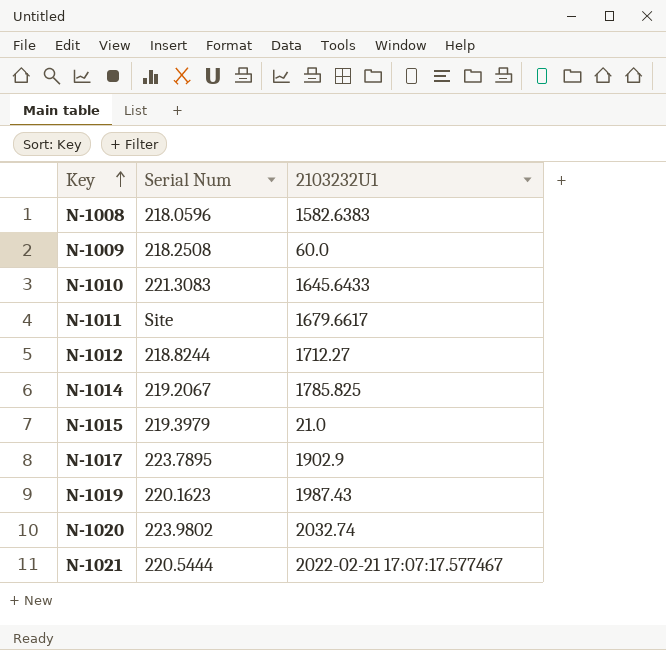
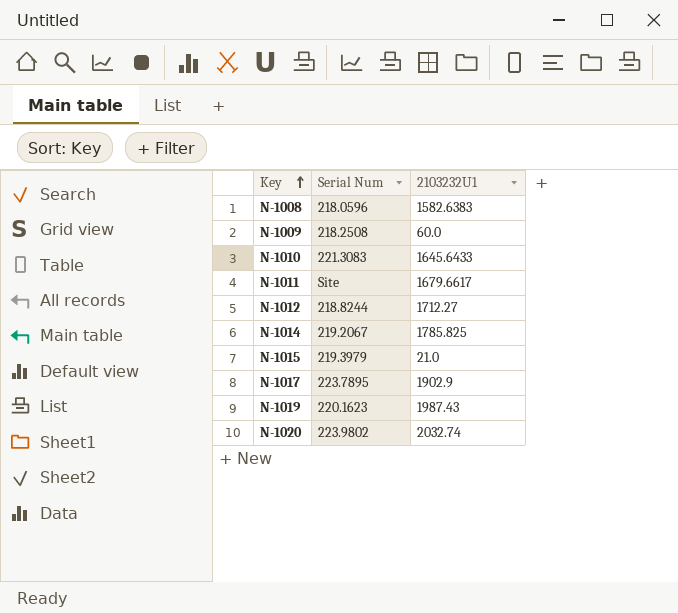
row N-1021: 220.5444 | 2022-02-21 17:07:17.577467 -> none

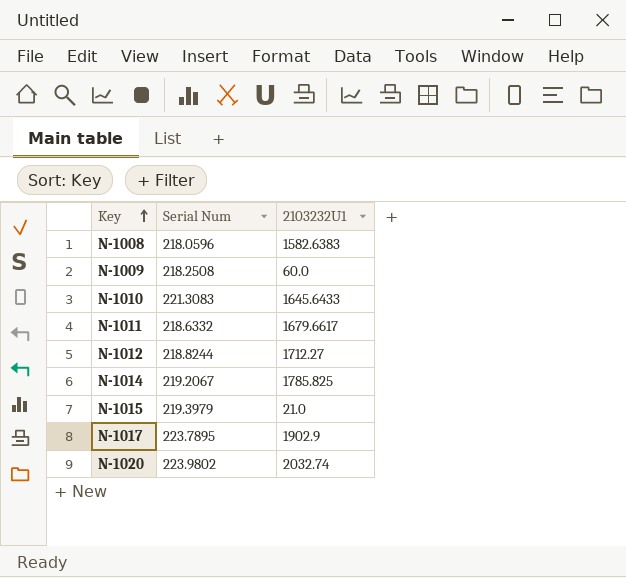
row N-1019: 220.1623 | 1987.43 -> none
N-1011 | Serial Num: Site -> 218.6332

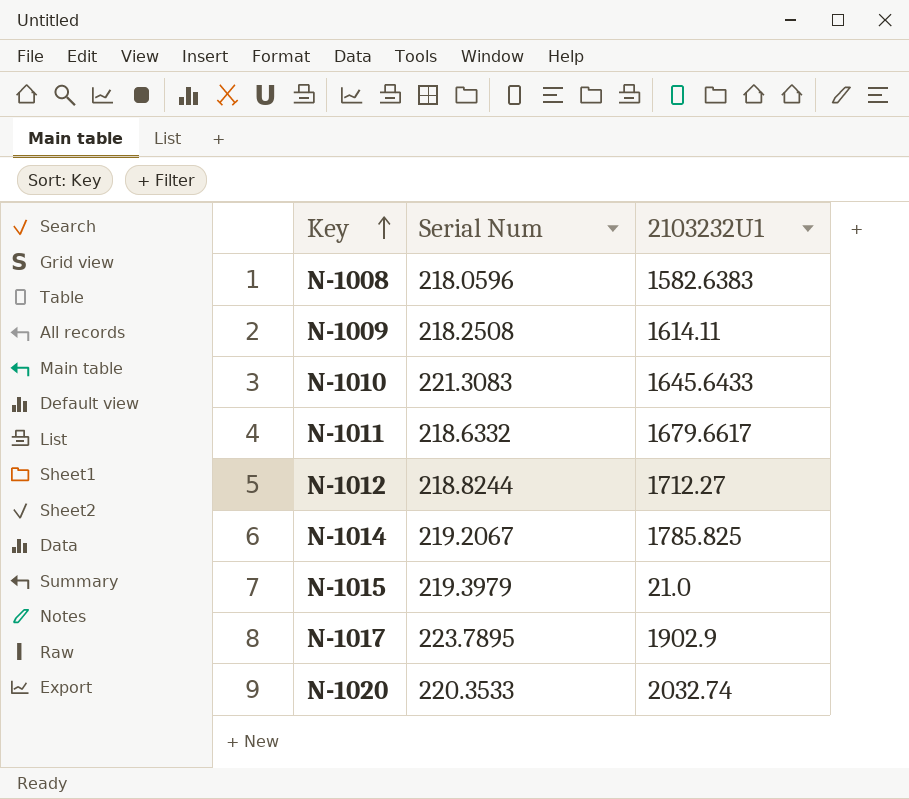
N-1009 | 2103232U1: 60.0 -> 1614.11
N-1020 | Serial Num: 223.9802 -> 220.3533

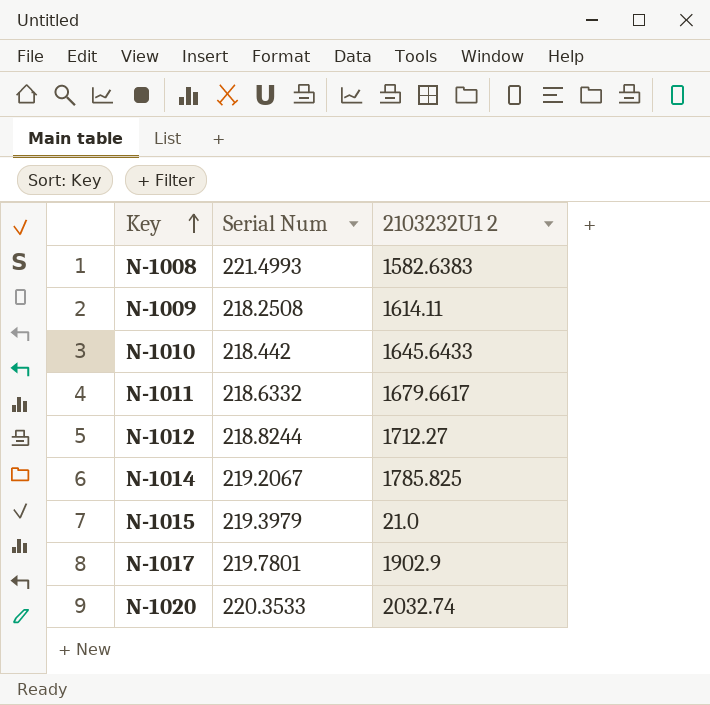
column name: 2103232U1 -> 2103232U1 2
N-1008 | Serial Num: 218.0596 -> 221.4993
N-1010 | Serial Num: 221.3083 -> 218.442
N-1017 | Serial Num: 223.7895 -> 219.7801

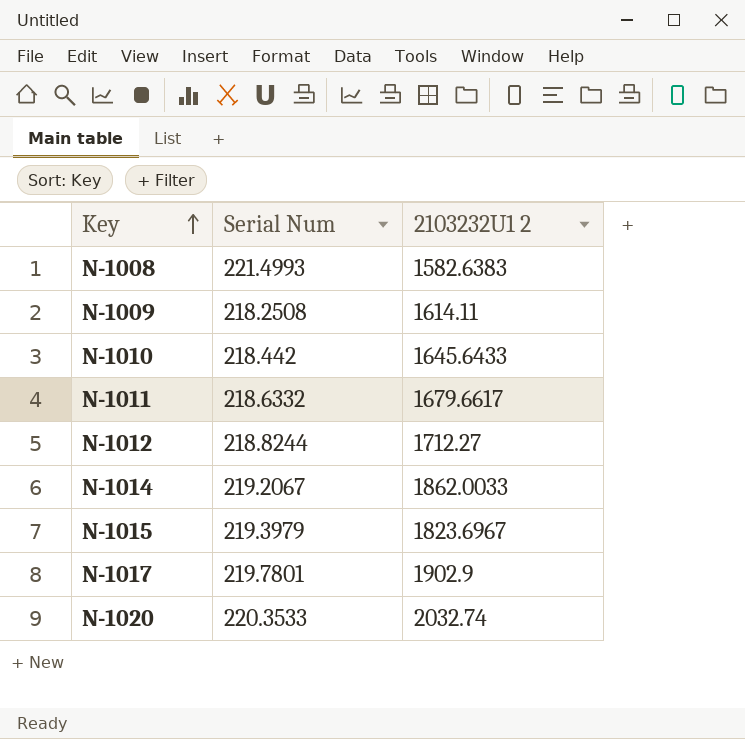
N-1014 | 2103232U1 2: 1785.825 -> 1862.0033
N-1015 | 2103232U1 2: 21.0 -> 1823.6967

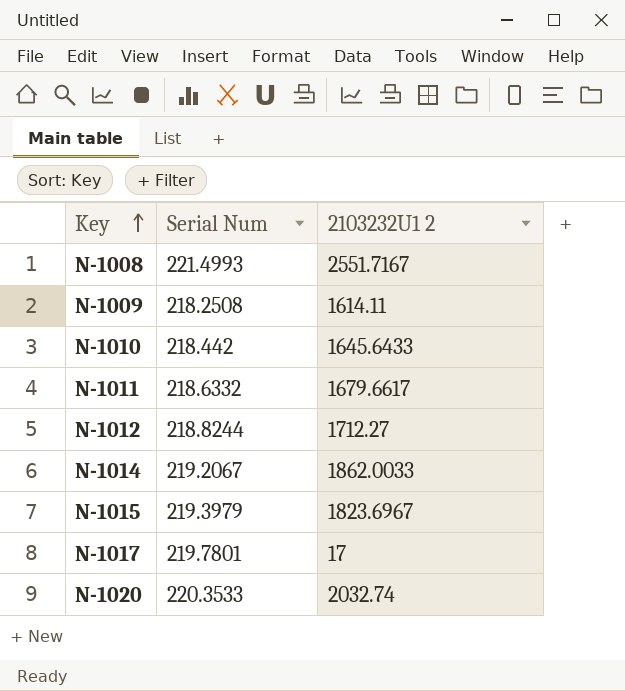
N-1008 | 2103232U1 2: 1582.6383 -> 2551.7167
N-1017 | 2103232U1 2: 1902.9 -> 17

